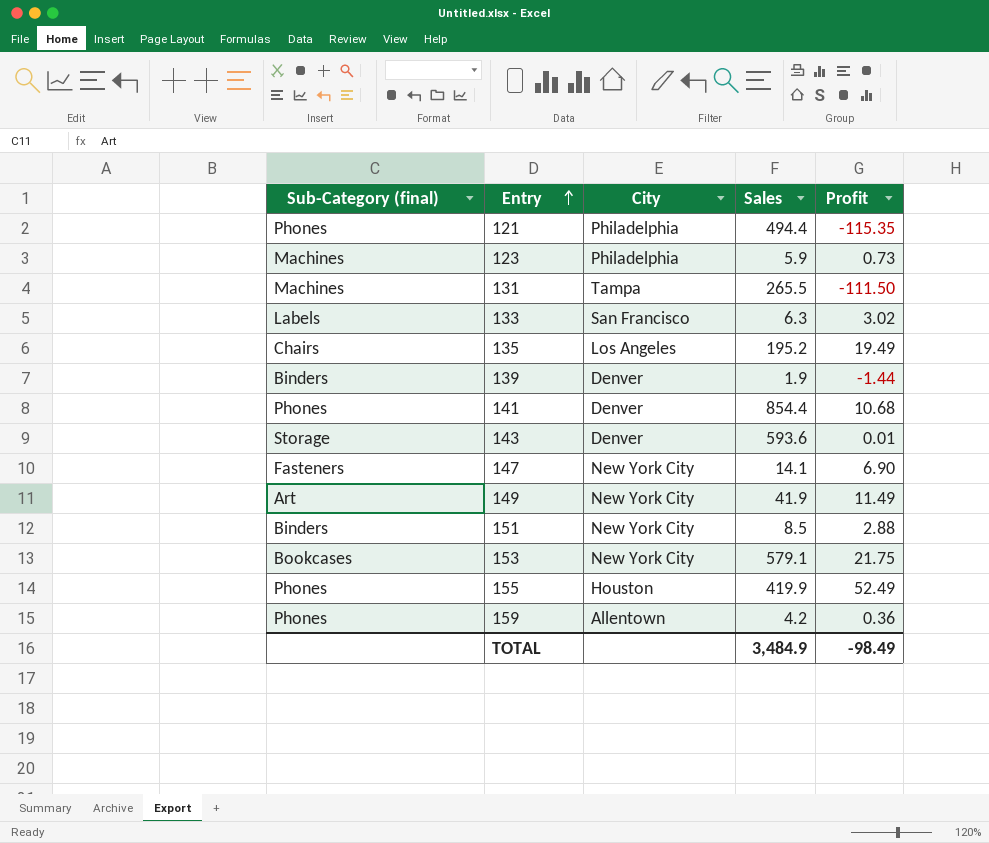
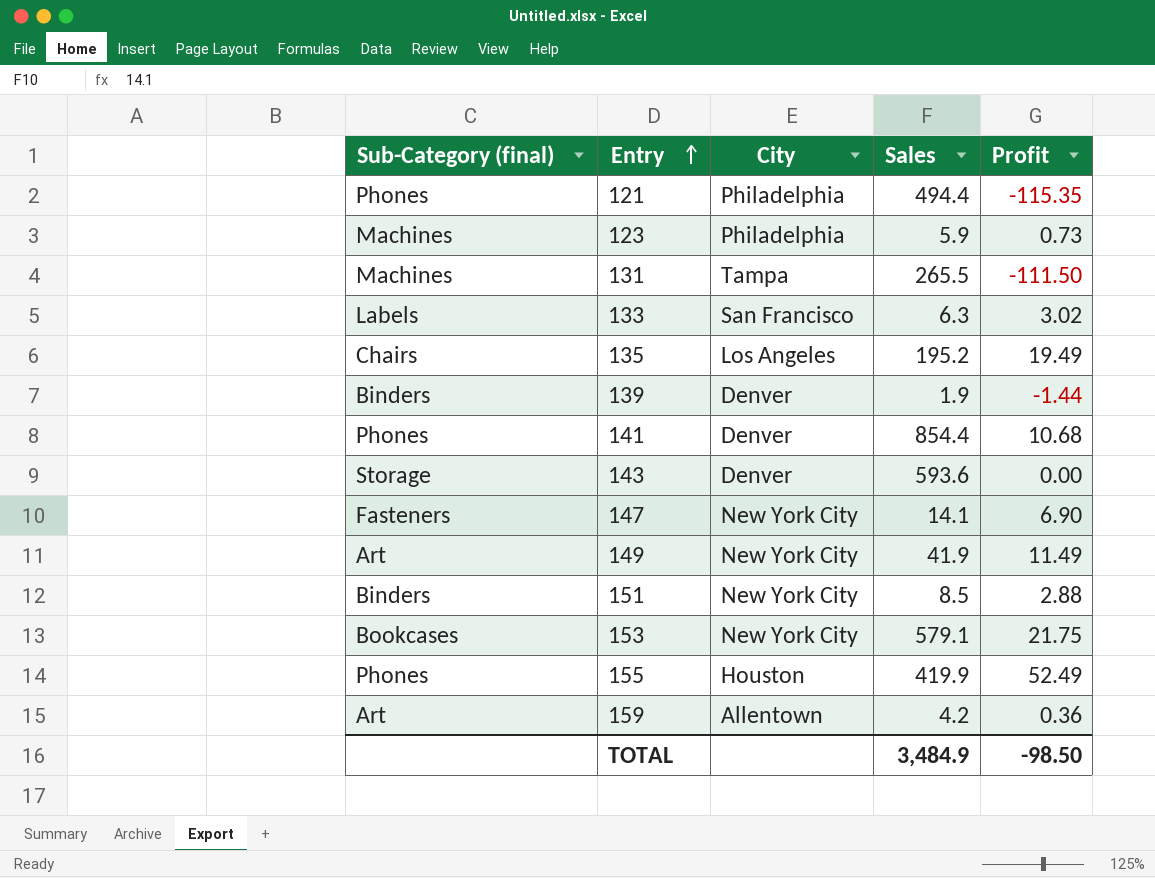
143 | Profit: 0.01 -> 0.00
159 | Sub-Category (final): Phones -> Art
TOTAL | Profit: -98.49 -> -98.50

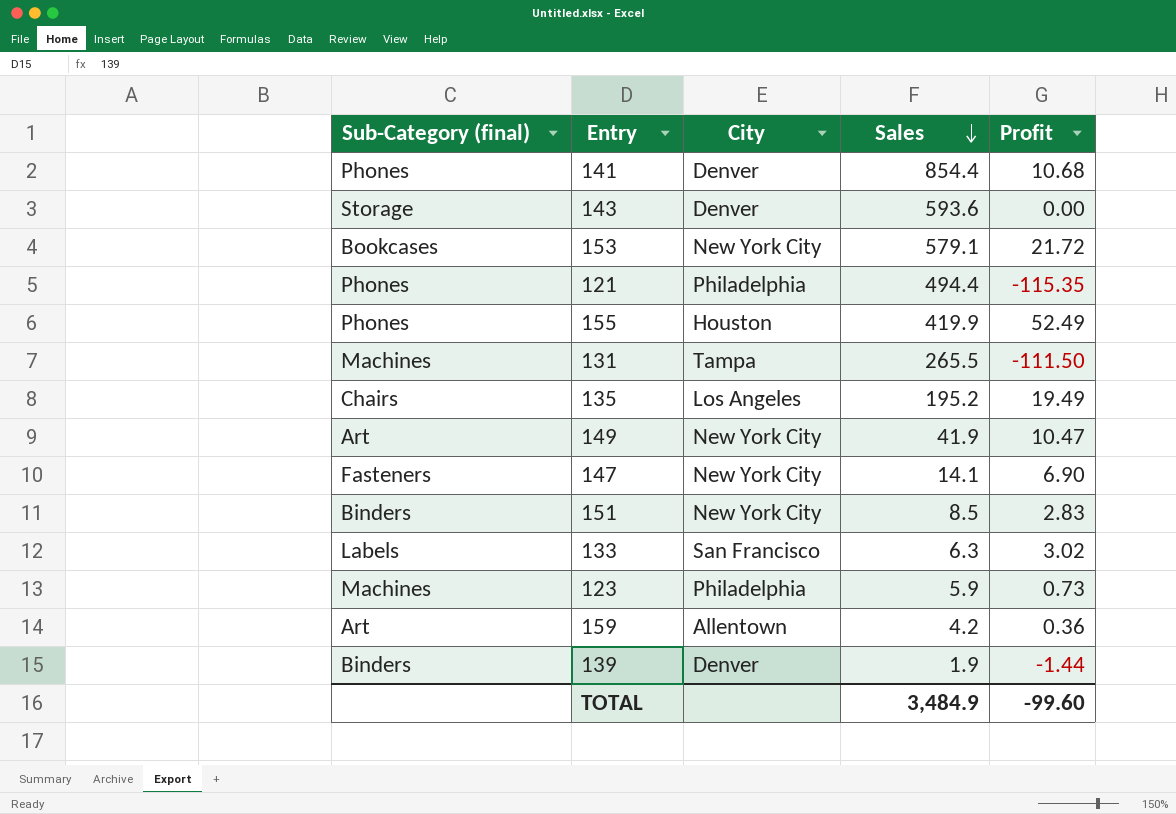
row order: Entry ascending -> Sales descending
153 | Profit: 21.75 -> 21.72
149 | Profit: 11.49 -> 10.47
151 | Profit: 2.88 -> 2.83
TOTAL | Profit: -98.50 -> -99.60

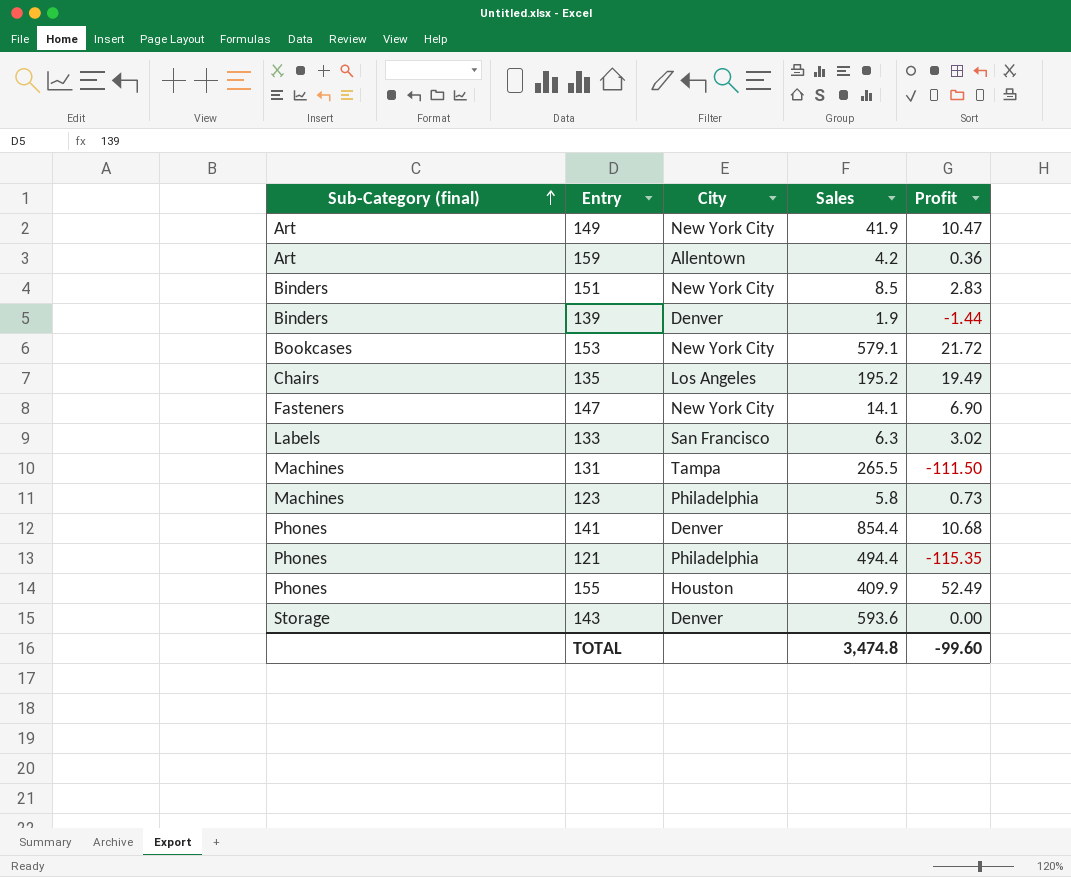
row order: Sales descending -> Sub-Category (final) ascending
123 | Sales: 5.9 -> 5.8
155 | Sales: 419.9 -> 409.9
TOTAL | Sales: 3,484.9 -> 3,474.8

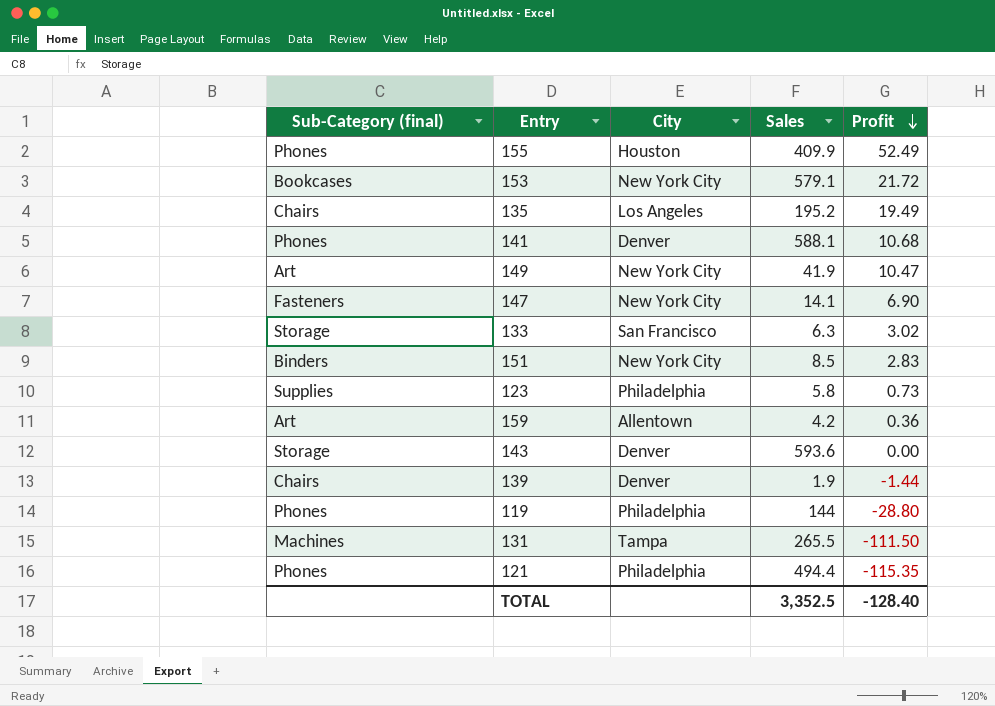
row order: Sub-Category (final) ascending -> Profit descending
141 | Sales: 854.4 -> 588.1
133 | Sub-Category (final): Labels -> Storage
123 | Sub-Category (final): Machines -> Supplies
139 | Sub-Category (final): Binders -> Chairs
row 119: none -> Phones | Philadelphia | 144 | -28.80
TOTAL | Sales: 3,474.8 -> 3,352.5
TOTAL | Profit: -99.60 -> -128.40

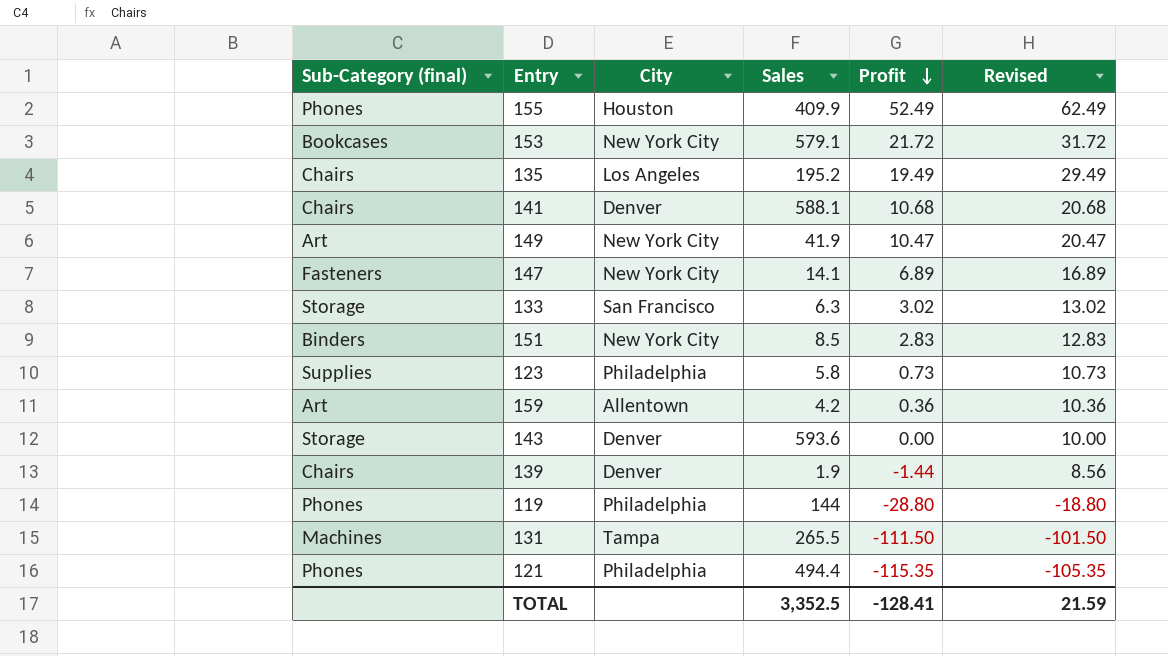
column Revised | formula: none -> [Profit] + 10
141 | Sub-Category (final): Phones -> Chairs
147 | Profit: 6.90 -> 6.89
TOTAL | Profit: -128.40 -> -128.41

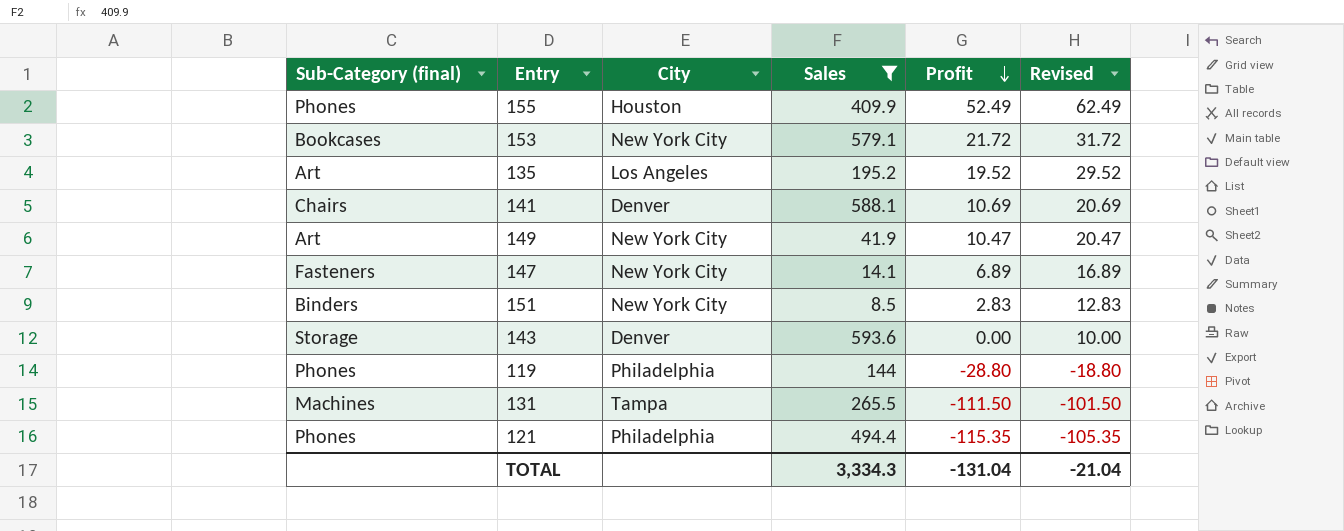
filter: none -> Sales >= 8.5
135 | Sub-Category (final): Chairs -> Art
135 | Profit: 19.49 -> 19.52
135 | Revised: 29.49 -> 29.52
141 | Profit: 10.68 -> 10.69
141 | Revised: 20.68 -> 20.69
TOTAL | Sales: 3,352.5 -> 3,334.3
TOTAL | Profit: -128.41 -> -131.04
TOTAL | Revised: 21.59 -> -21.04

